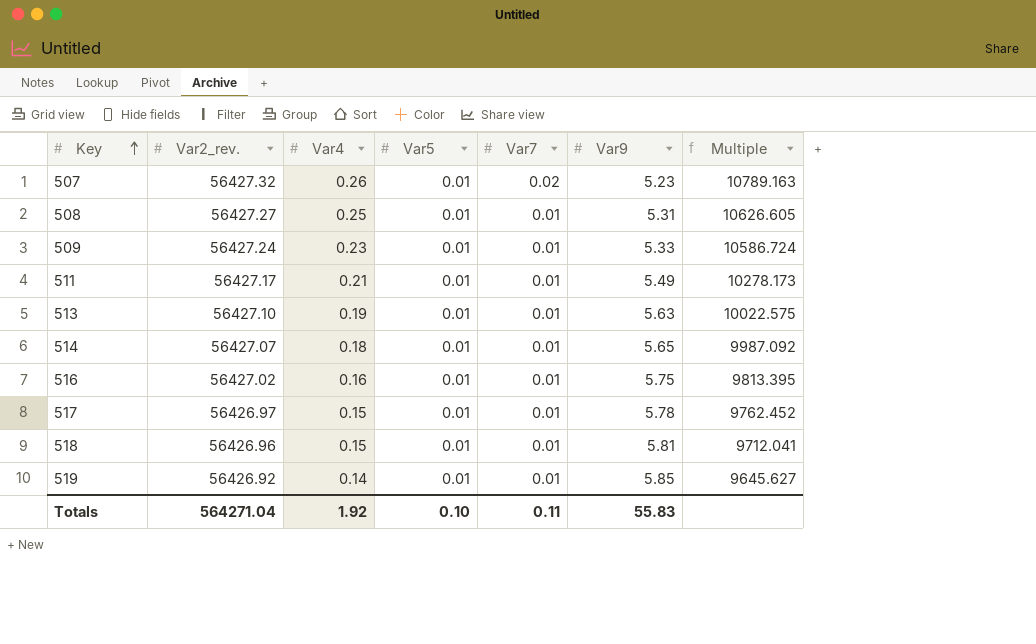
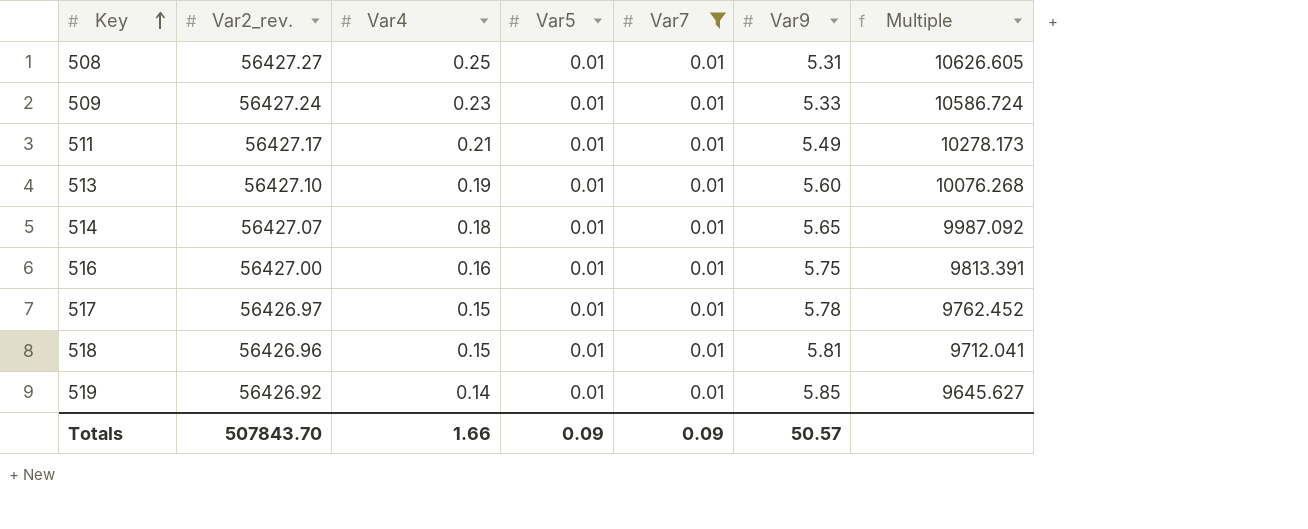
filter: none -> Var7 = 0.01
513 | Var9: 5.63 -> 5.60
513 | Multiple: 10022.575 -> 10076.268
516 | Var2_rev.: 56427.02 -> 56427.00
516 | Multiple: 9813.395 -> 9813.391
Totals | Var2_rev.: 564271.04 -> 507843.70
Totals | Var4: 1.92 -> 1.66
Totals | Var5: 0.10 -> 0.09
Totals | Var7: 0.11 -> 0.09
Totals | Var9: 55.83 -> 50.57

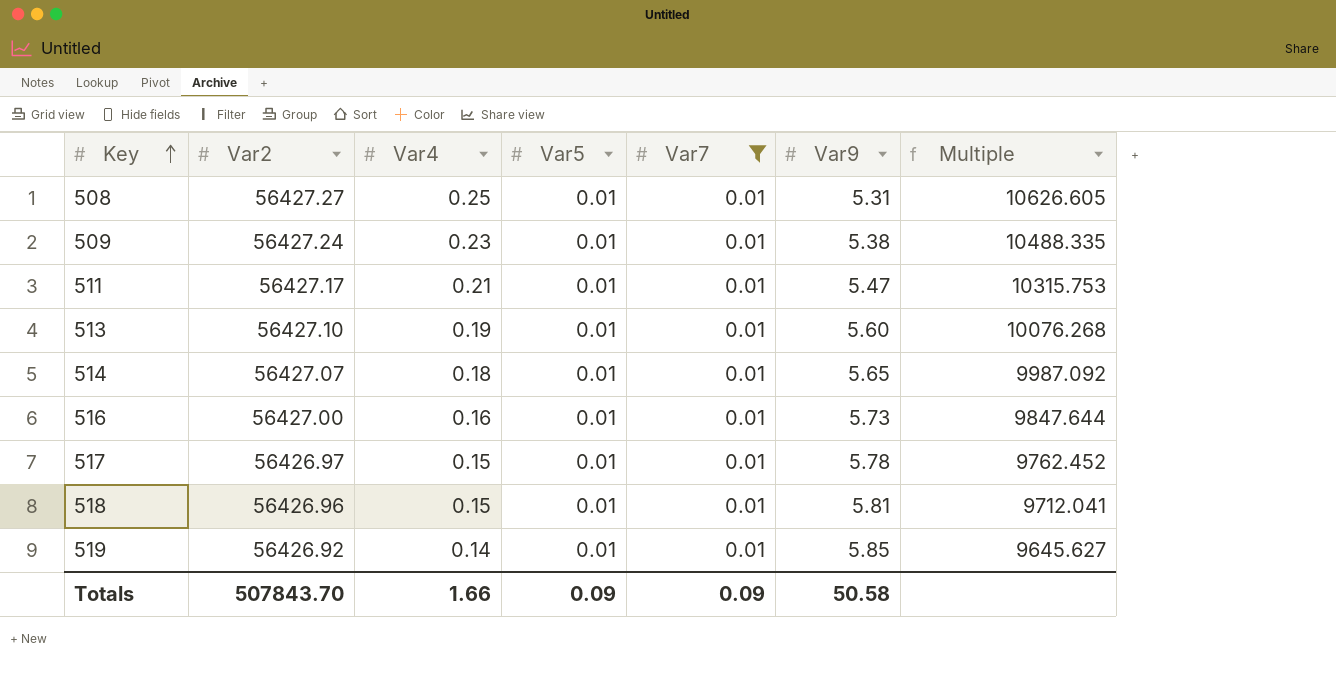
column name: Var2_rev. -> Var2
509 | Var9: 5.33 -> 5.38
509 | Multiple: 10586.724 -> 10488.335
511 | Var9: 5.49 -> 5.47
511 | Multiple: 10278.173 -> 10315.753
516 | Var9: 5.75 -> 5.73
516 | Multiple: 9813.391 -> 9847.644
Totals | Var9: 50.57 -> 50.58

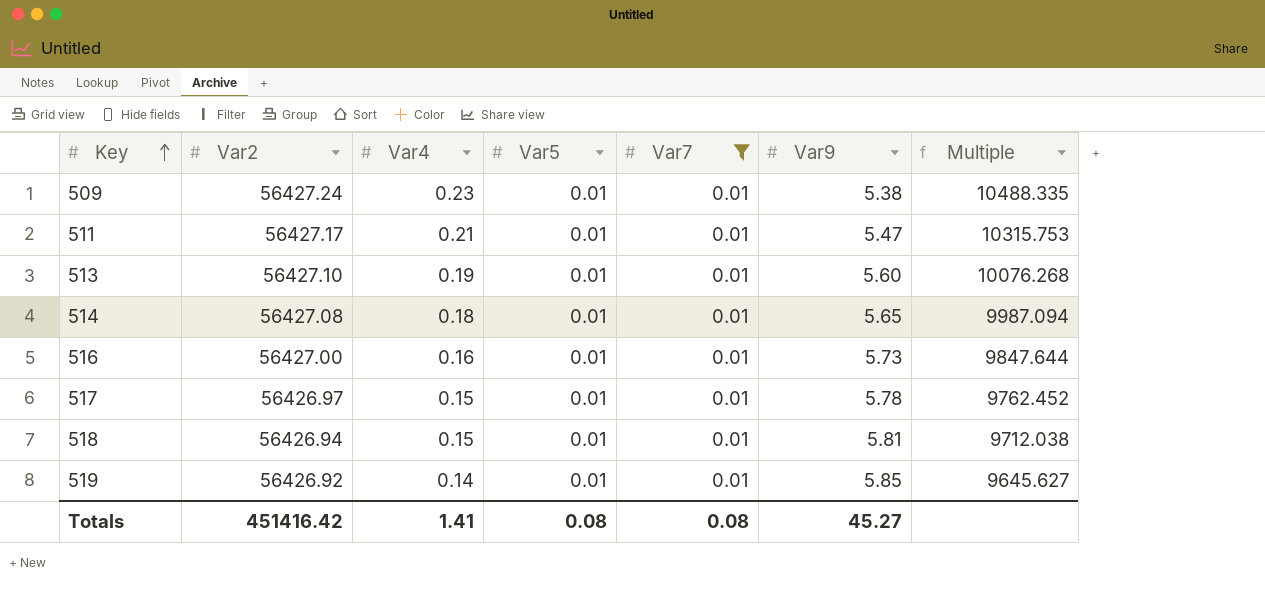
row 508: 56427.27 | 0.25 | 0.01 | 0.01 | 5.31 | 10626.605 -> none
514 | Var2: 56427.07 -> 56427.08
514 | Multiple: 9987.092 -> 9987.094
518 | Var2: 56426.96 -> 56426.94
518 | Multiple: 9712.041 -> 9712.038
Totals | Var2: 507843.70 -> 451416.42
Totals | Var4: 1.66 -> 1.41
Totals | Var5: 0.09 -> 0.08
Totals | Var7: 0.09 -> 0.08
Totals | Var9: 50.58 -> 45.27

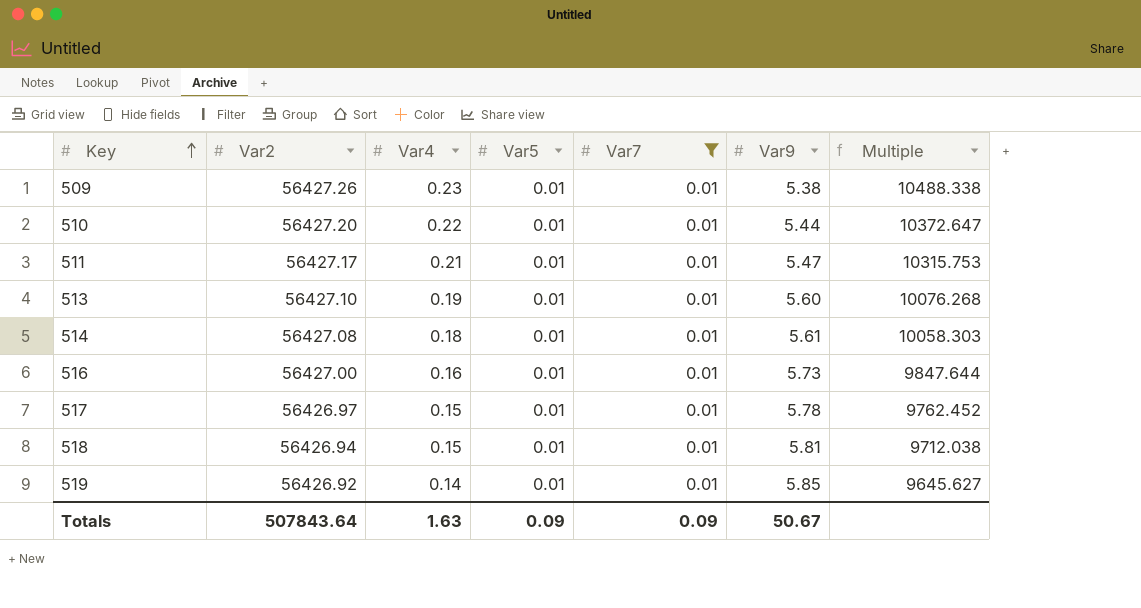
509 | Var2: 56427.24 -> 56427.26
509 | Multiple: 10488.335 -> 10488.338
row 510: none -> 56427.20 | 0.22 | 0.01 | 0.01 | 5.44 | 10372.647
514 | Var9: 5.65 -> 5.61
514 | Multiple: 9987.094 -> 10058.303
Totals | Var2: 451416.42 -> 507843.64
Totals | Var4: 1.41 -> 1.63
Totals | Var5: 0.08 -> 0.09
Totals | Var7: 0.08 -> 0.09
Totals | Var9: 45.27 -> 50.67

